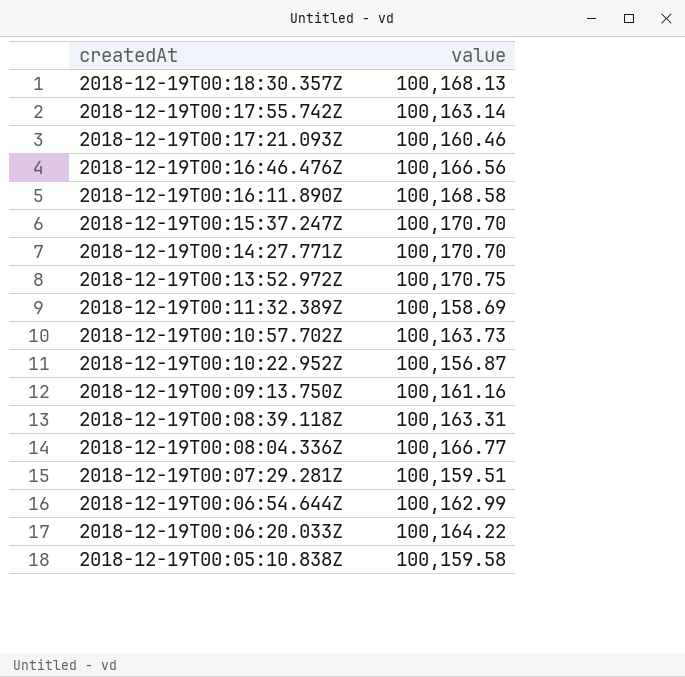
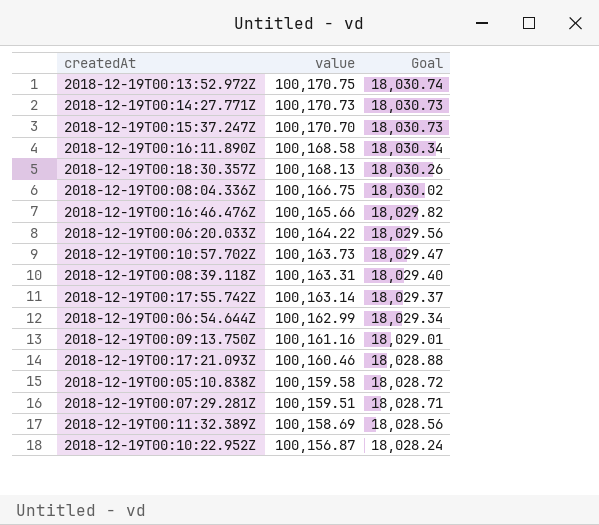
row order: createdAt descending -> value descending
column Goal | formula: none -> [value] * 0.18
2018-12-19T00:14:27.771Z | value: 100,170.70 -> 100,170.73
2018-12-19T00:08:04.336Z | value: 100,166.77 -> 100,166.75
2018-12-19T00:16:46.476Z | value: 100,166.56 -> 100,165.66

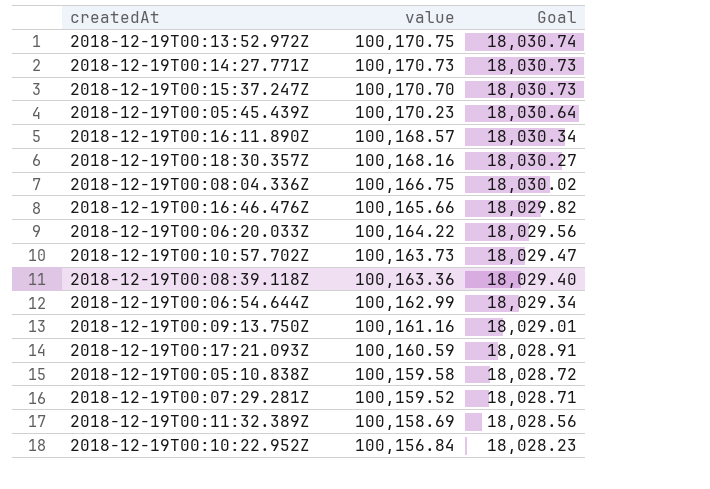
row 2018-12-19T00:17:55.742Z: 100,163.14 | 18,029.37 -> none
row 2018-12-19T00:05:45.439Z: none -> 100,170.23 | 18,030.64
2018-12-19T00:16:11.890Z | value: 100,168.58 -> 100,168.57
2018-12-19T00:18:30.357Z | value: 100,168.13 -> 100,168.16
2018-12-19T00:18:30.357Z | Goal: 18,030.26 -> 18,030.27
2018-12-19T00:08:39.118Z | value: 100,163.31 -> 100,163.36
2018-12-19T00:17:21.093Z | value: 100,160.46 -> 100,160.59
2018-12-19T00:17:21.093Z | Goal: 18,028.88 -> 18,028.91
2018-12-19T00:07:29.281Z | value: 100,159.51 -> 100,159.52
2018-12-19T00:10:22.952Z | value: 100,156.87 -> 100,156.84
2018-12-19T00:10:22.952Z | Goal: 18,028.24 -> 18,028.23

